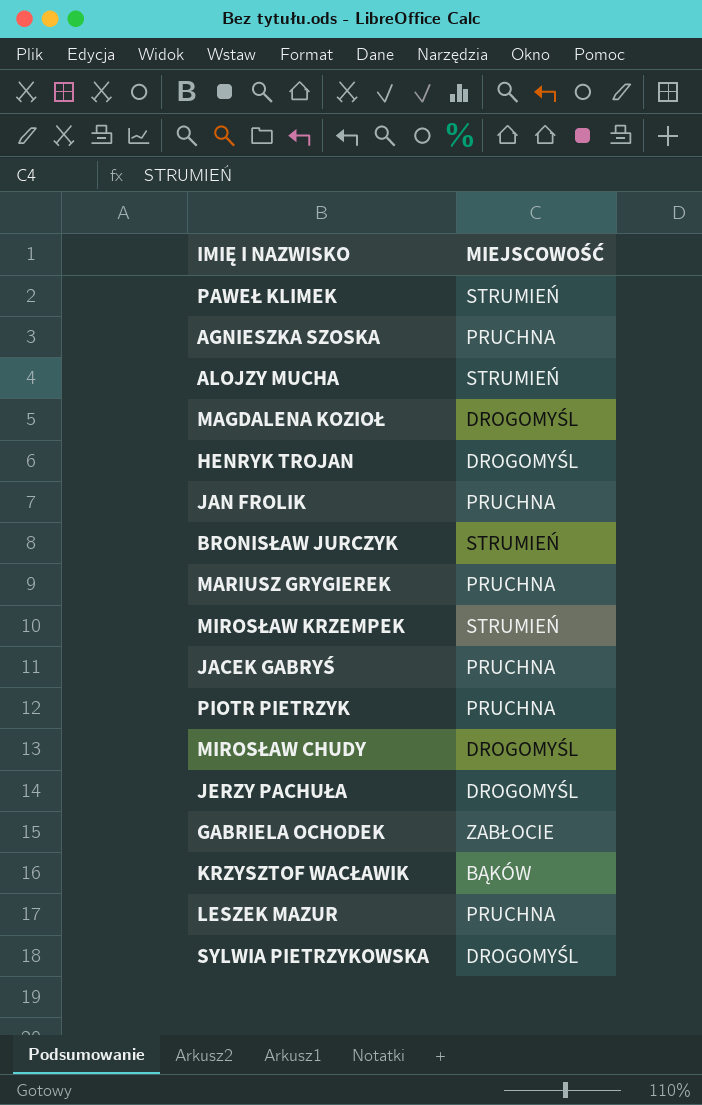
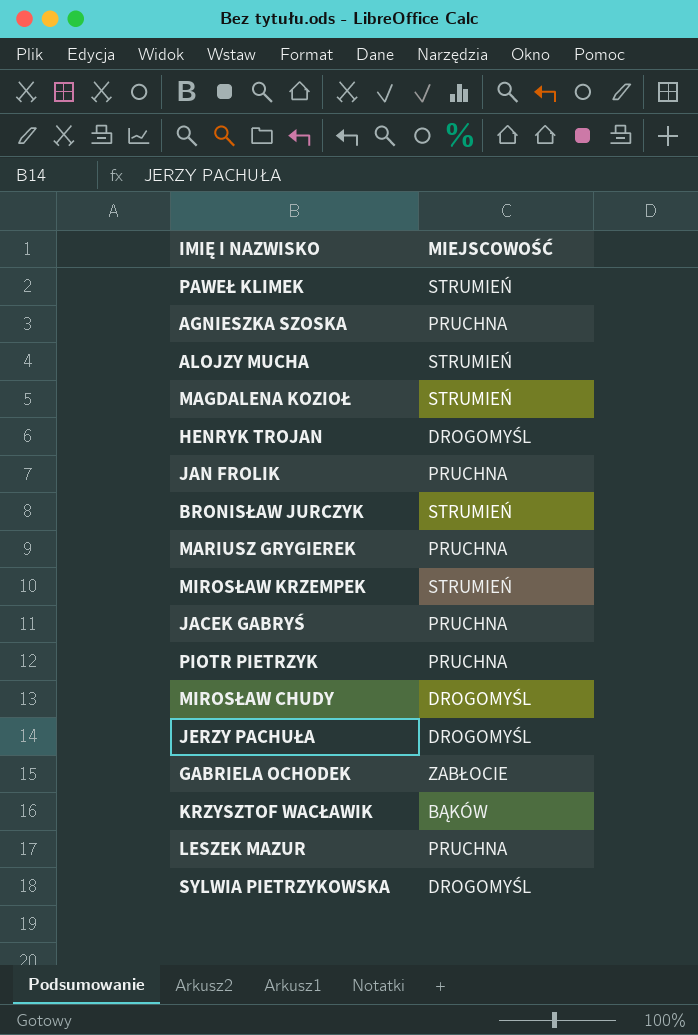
MAGDALENA KOZIOŁ | MIEJSCOWOŚĆ: DROGOMYŚL -> STRUMIEŃ

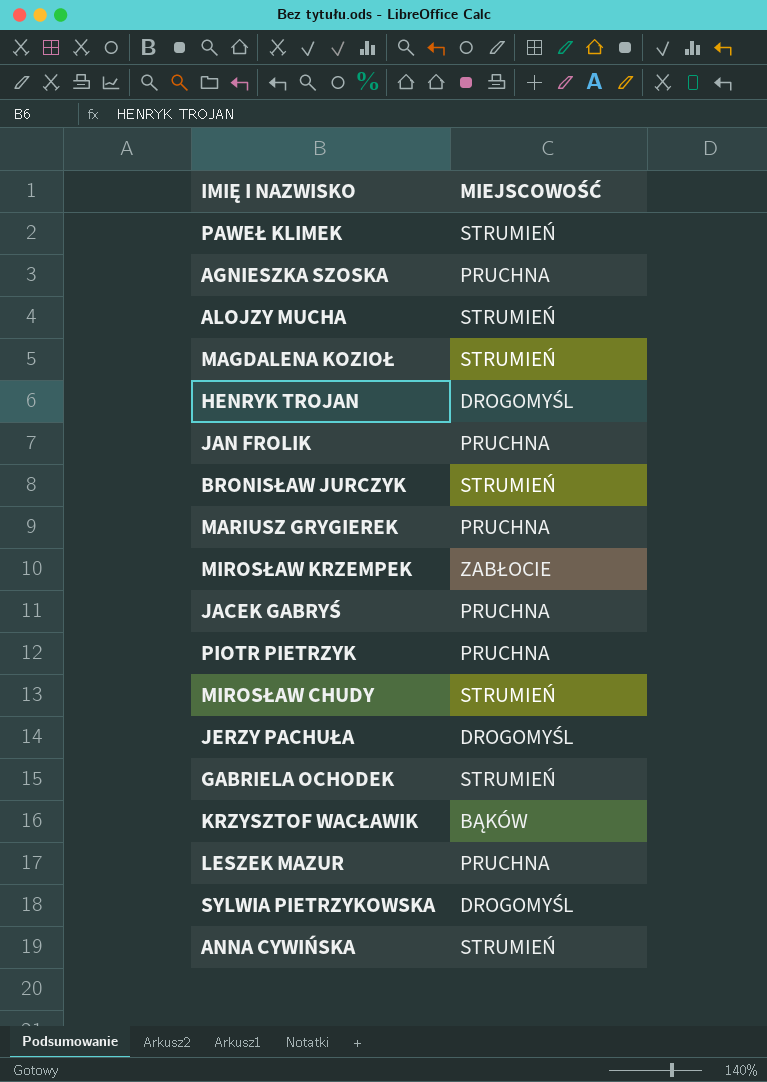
MIROSŁAW KRZEMPEK | MIEJSCOWOŚĆ: STRUMIEŃ -> ZABŁOCIE
MIROSŁAW CHUDY | MIEJSCOWOŚĆ: DROGOMYŚL -> STRUMIEŃ
GABRIELA OCHODEK | MIEJSCOWOŚĆ: ZABŁOCIE -> STRUMIEŃ
row ANNA CYWIŃSKA: none -> STRUMIEŃ

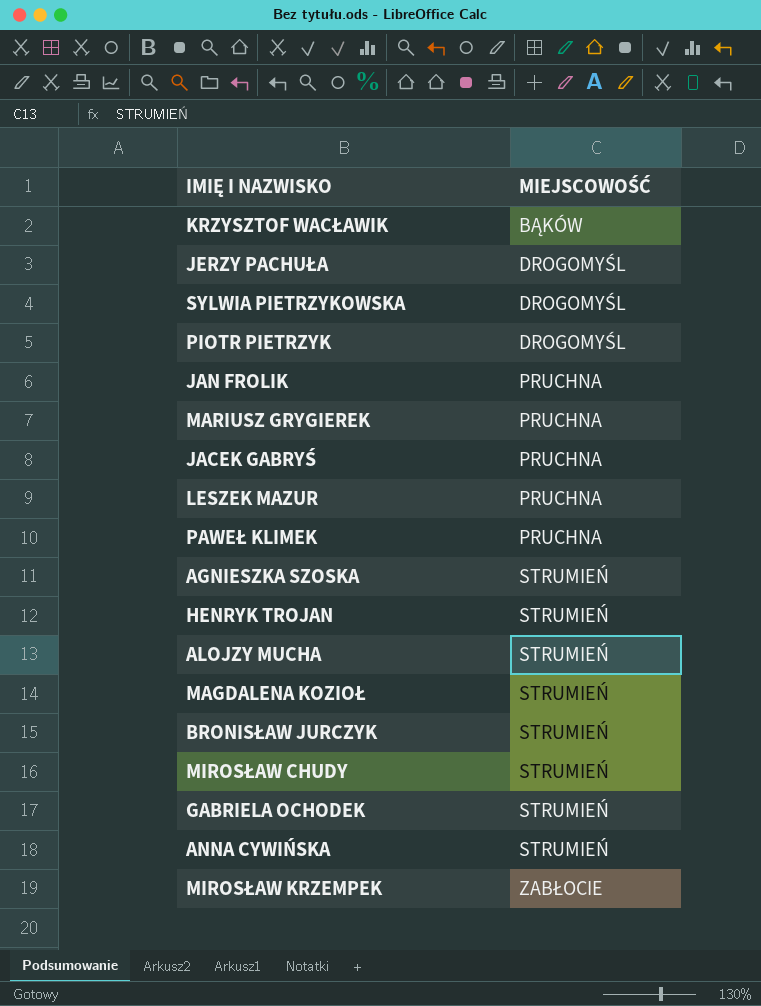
row order: none -> MIEJSCOWOŚĆ ascending
PIOTR PIETRZYK | MIEJSCOWOŚĆ: PRUCHNA -> DROGOMYŚL
PAWEŁ KLIMEK | MIEJSCOWOŚĆ: STRUMIEŃ -> PRUCHNA
AGNIESZKA SZOSKA | MIEJSCOWOŚĆ: PRUCHNA -> STRUMIEŃ
HENRYK TROJAN | MIEJSCOWOŚĆ: DROGOMYŚL -> STRUMIEŃ

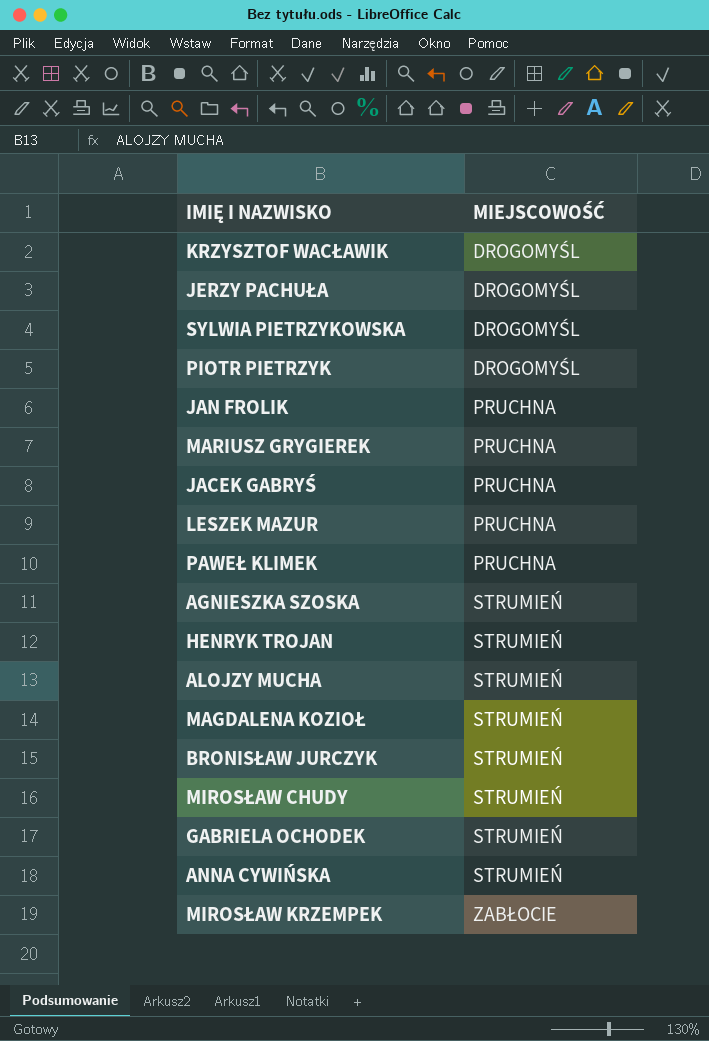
KRZYSZTOF WACŁAWIK | MIEJSCOWOŚĆ: BĄKÓW -> DROGOMYŚL

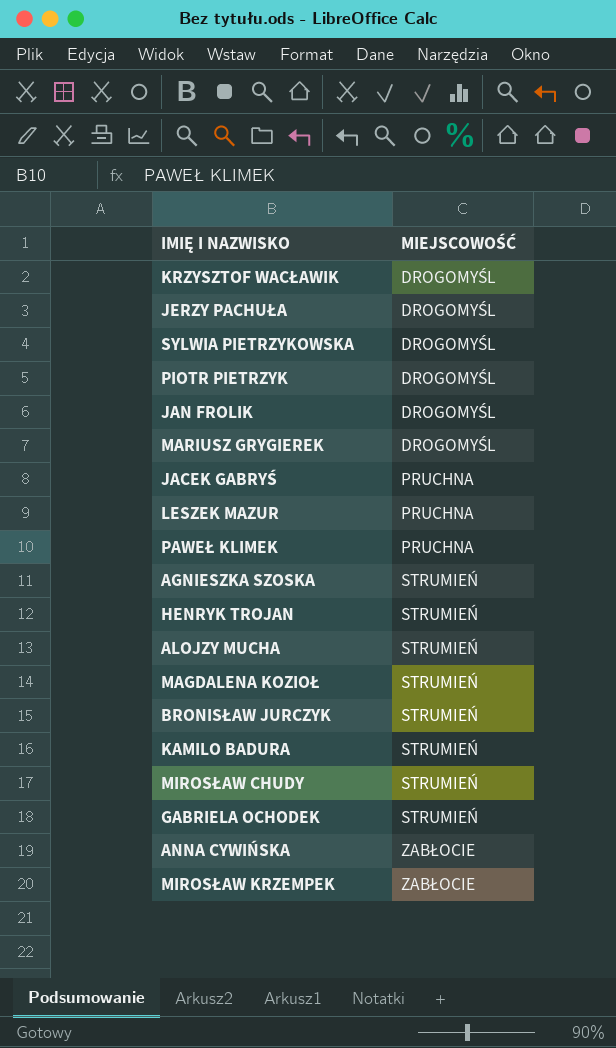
JAN FROLIK | MIEJSCOWOŚĆ: PRUCHNA -> DROGOMYŚL
MARIUSZ GRYGIEREK | MIEJSCOWOŚĆ: PRUCHNA -> DROGOMYŚL
row KAMILO BADURA: none -> STRUMIEŃ
ANNA CYWIŃSKA | MIEJSCOWOŚĆ: STRUMIEŃ -> ZABŁOCIE

